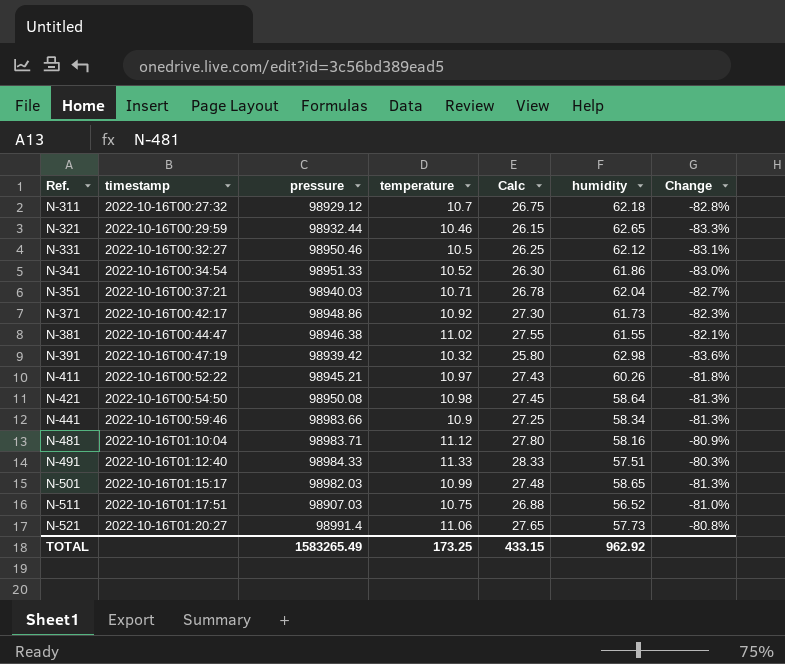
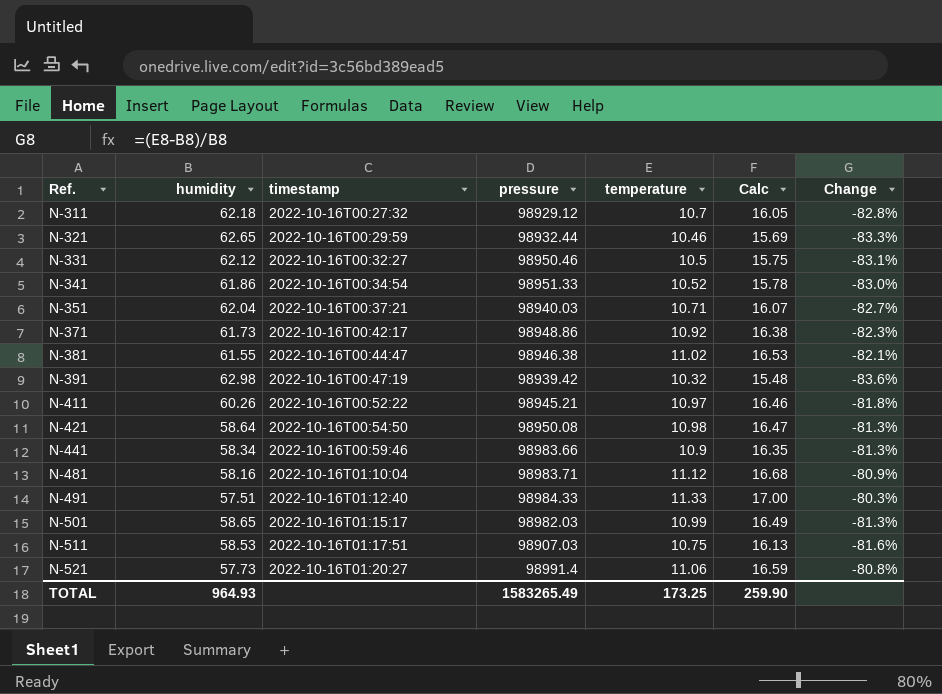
column humidity | position: 6 -> 2
column Calc | formula: [temperature] * 2.5 -> [temperature] * 1.5
N-511 | humidity: 56.52 -> 58.53
N-511 | Change: -81.0% -> -81.6%
TOTAL | humidity: 962.92 -> 964.93
TOTAL | Calc: 433.15 -> 259.90

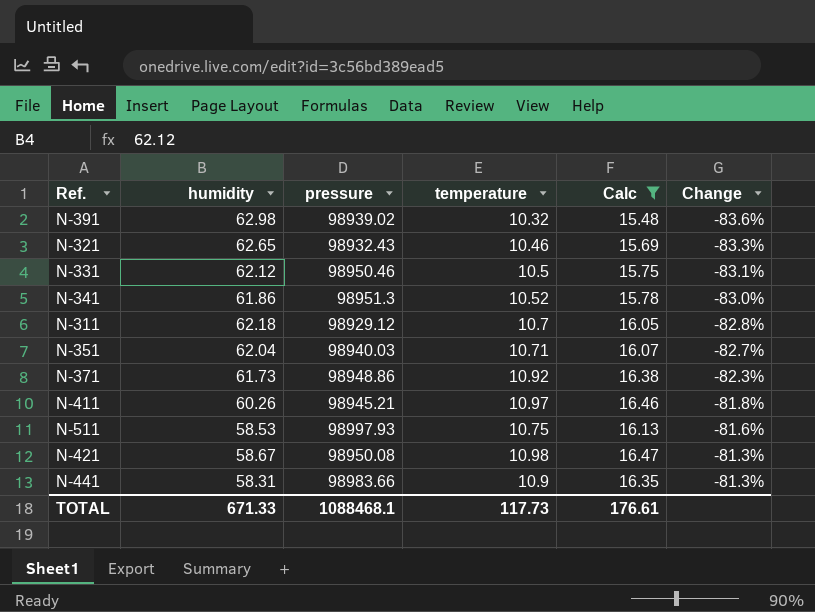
filter: none -> Calc <= 16.47
row order: Ref. ascending -> Change ascending
column timestamp | position: 3 -> none
N-391 | pressure: 98939.42 -> 98939.02
N-321 | pressure: 98932.44 -> 98932.43
N-341 | pressure: 98951.33 -> 98951.3
N-511 | pressure: 98907.03 -> 98997.93
N-421 | humidity: 58.64 -> 58.67
N-441 | humidity: 58.34 -> 58.31
TOTAL | humidity: 964.93 -> 671.33
TOTAL | pressure: 1583265.49 -> 1088468.1
TOTAL | temperature: 173.25 -> 117.73
TOTAL | Calc: 259.90 -> 176.61

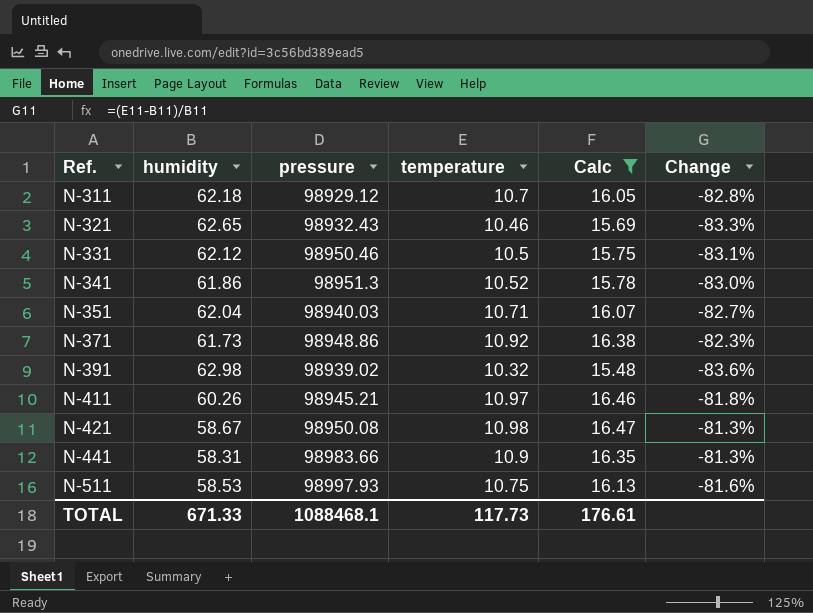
row order: Change ascending -> Ref. ascending

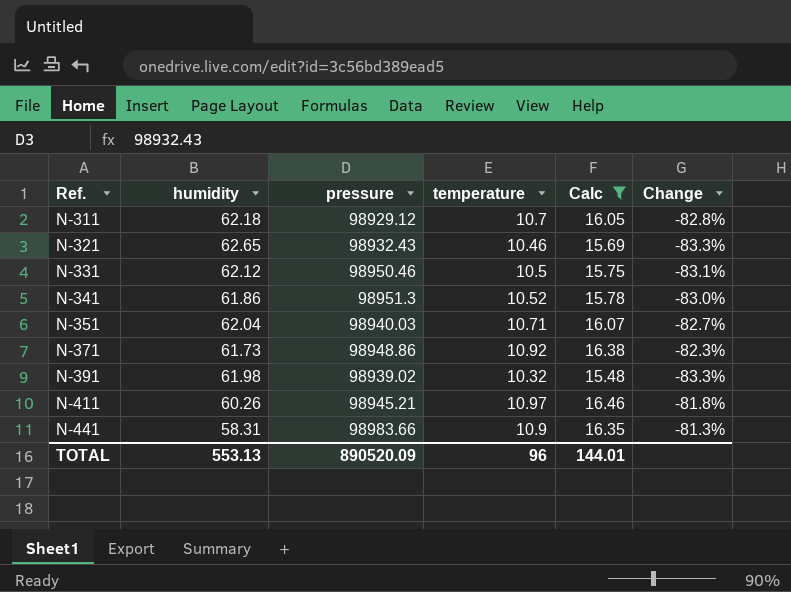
row N-421: 58.67 | 98950.08 | 10.98 | 16.47 | -81.3% -> none
row N-511: 58.53 | 98997.93 | 10.75 | 16.13 | -81.6% -> none
N-391 | humidity: 62.98 -> 61.98
N-391 | Change: -83.6% -> -83.3%
TOTAL | humidity: 671.33 -> 553.13
TOTAL | pressure: 1088468.1 -> 890520.09
TOTAL | temperature: 117.73 -> 96
TOTAL | Calc: 176.61 -> 144.01

